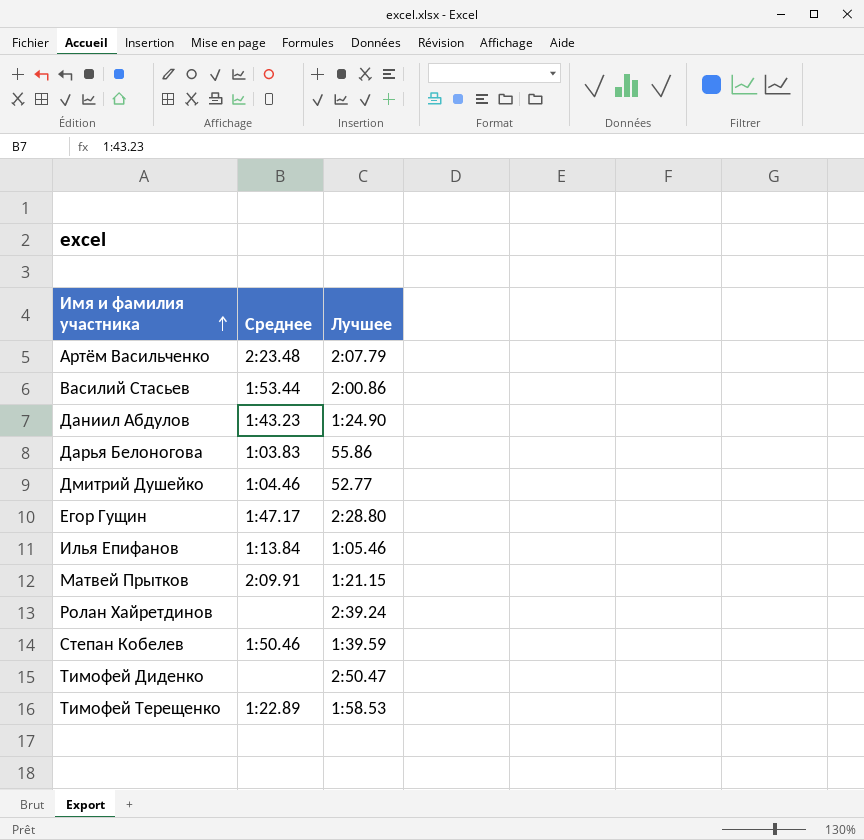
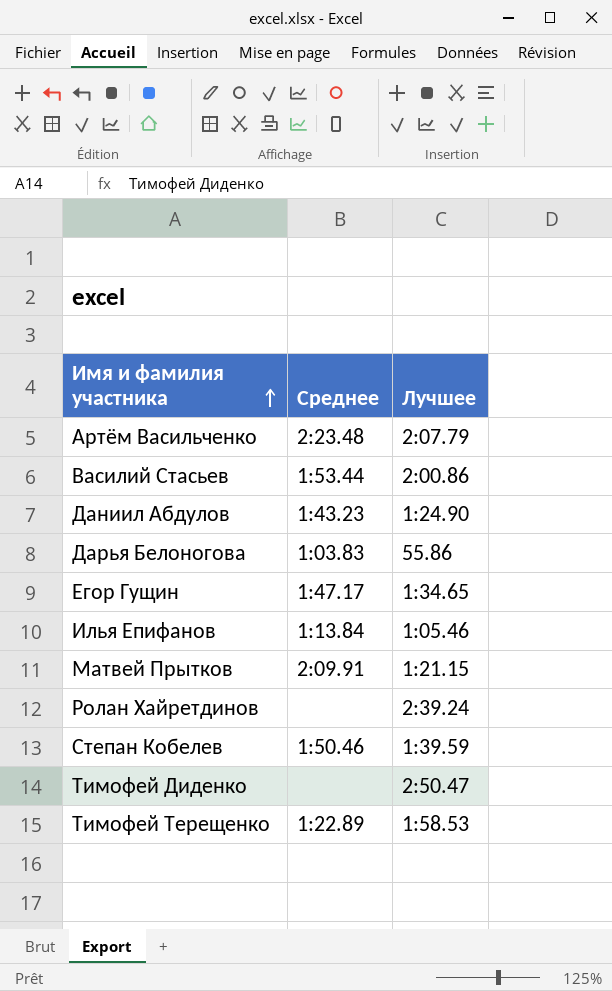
row Дмитрий Душейко: 1:04.46 | 52.77 -> none
Егор Гущин | Лучшее: 2:28.80 -> 1:34.65

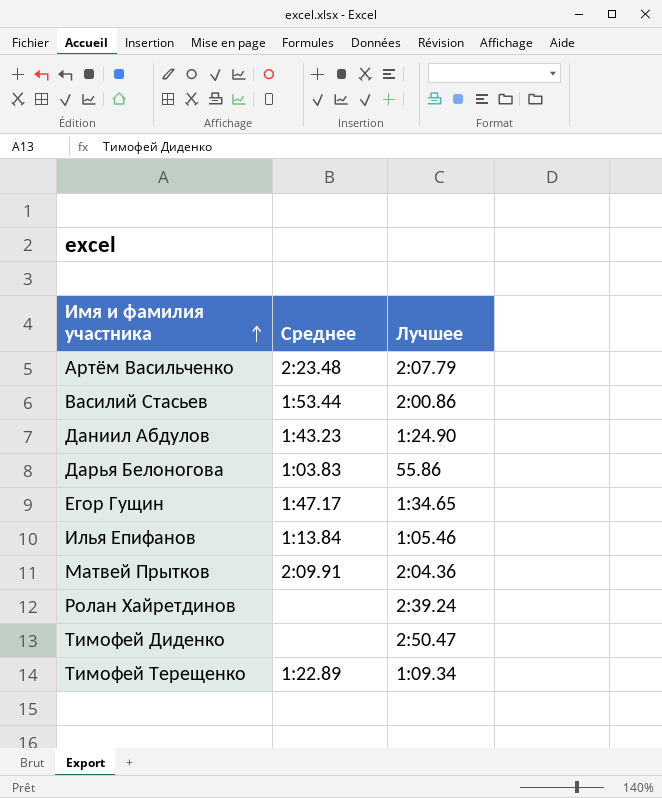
row Степан Кобелев: 1:50.46 | 1:39.59 -> none
Матвей Прытков | Лучшее: 1:21.15 -> 2:04.36
Тимофей Терещенко | Лучшее: 1:58.53 -> 1:09.34

